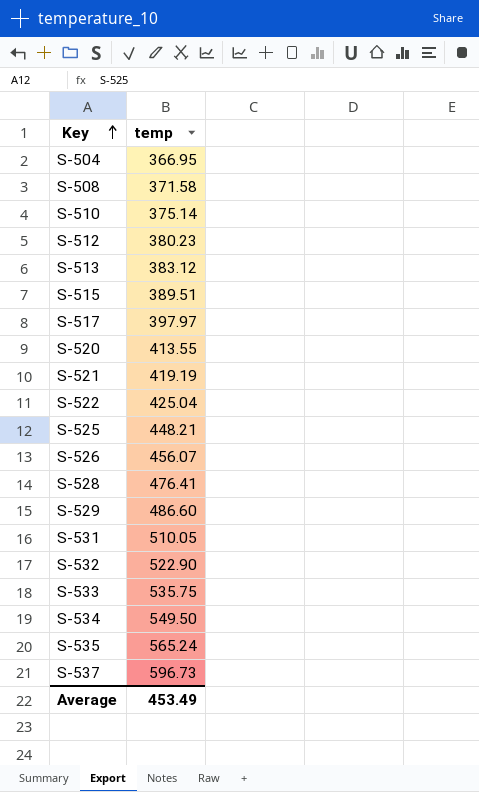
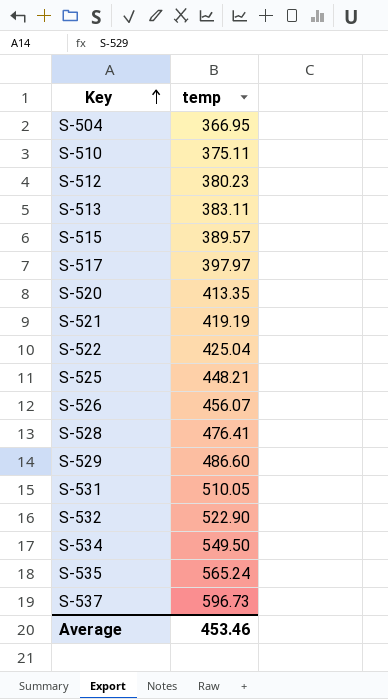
row S-508: 371.58 -> none
row S-533: 535.75 -> none
S-510 | temp: 375.14 -> 375.11
S-513 | temp: 383.12 -> 383.11
S-515 | temp: 389.51 -> 389.57
S-520 | temp: 413.55 -> 413.35
Average | temp: 453.49 -> 453.46

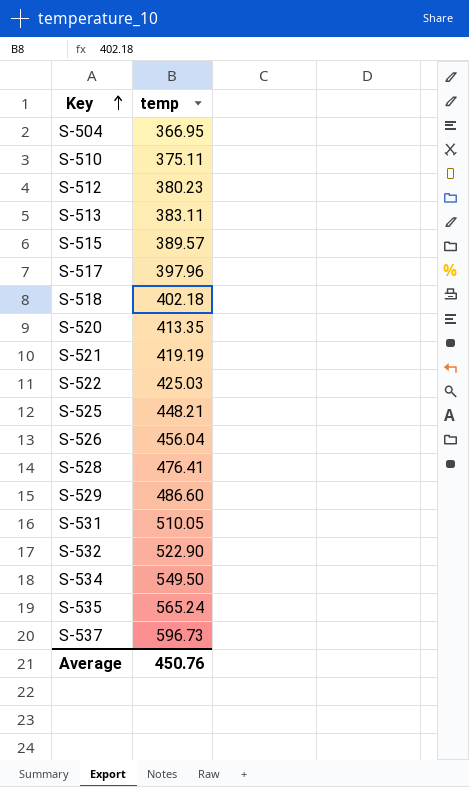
S-517 | temp: 397.97 -> 397.96
row S-518: none -> 402.18
S-522 | temp: 425.04 -> 425.03
S-526 | temp: 456.07 -> 456.04
Average | temp: 453.46 -> 450.76

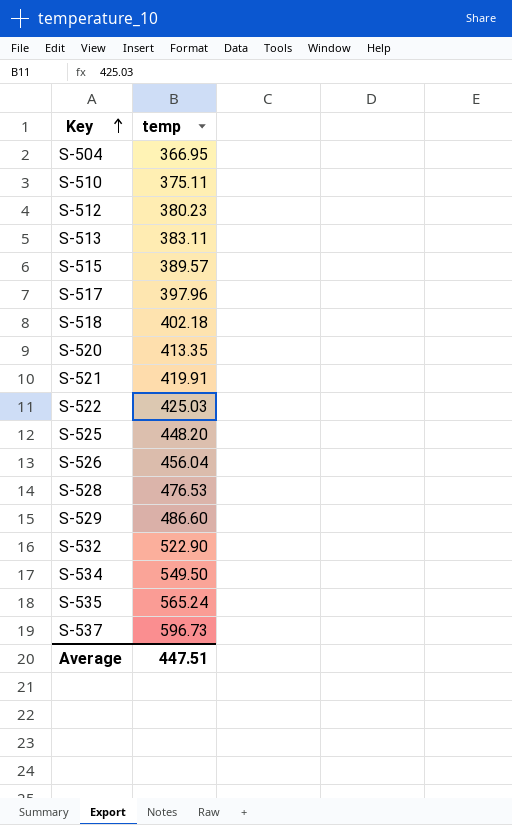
row S-531: 510.05 -> none
S-521 | temp: 419.19 -> 419.91
S-525 | temp: 448.21 -> 448.20
S-528 | temp: 476.41 -> 476.53
Average | temp: 450.76 -> 447.51

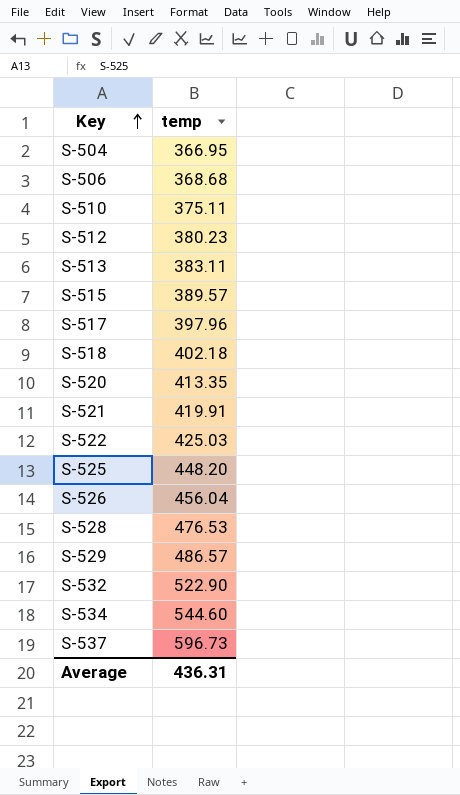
row S-535: 565.24 -> none
row S-506: none -> 368.68
S-529 | temp: 486.60 -> 486.57
S-534 | temp: 549.50 -> 544.60
Average | temp: 447.51 -> 436.31

